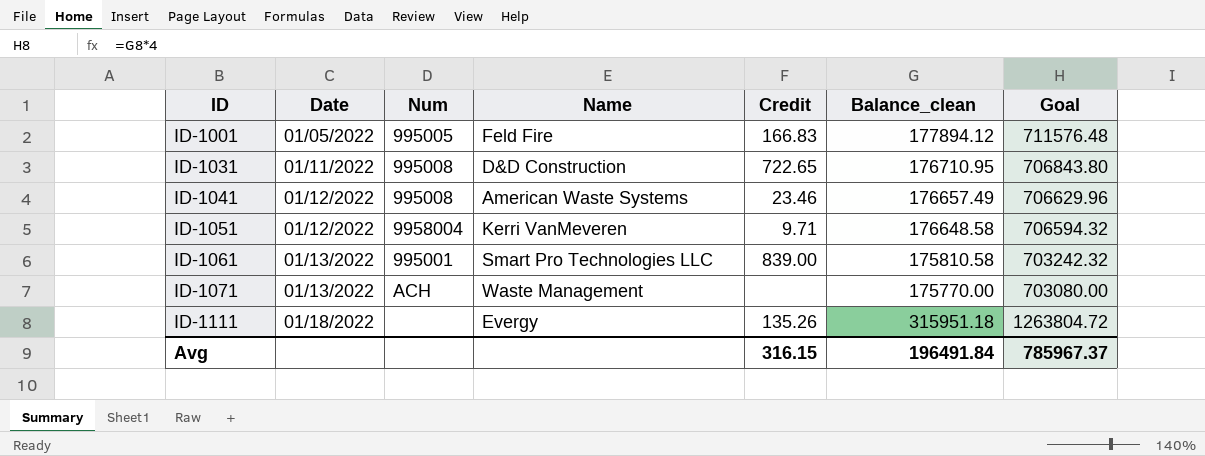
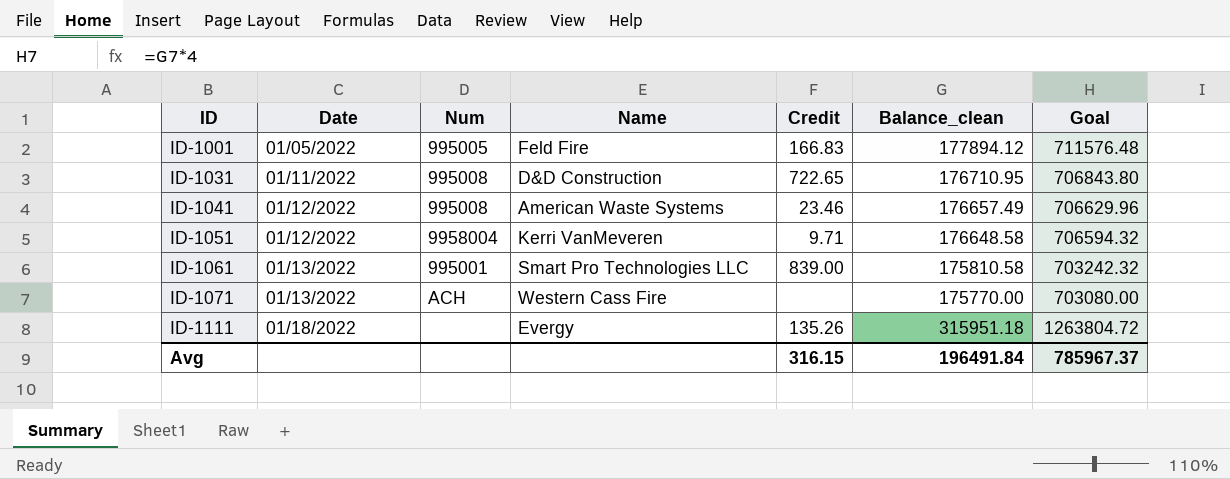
ID-1071 | Name: Waste Management -> Western Cass Fire

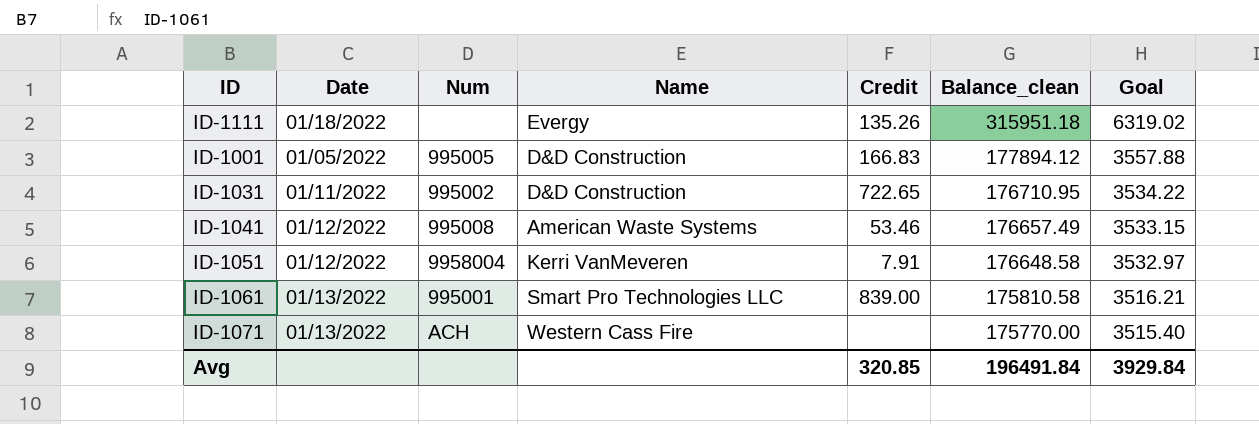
row order: ID ascending -> Balance_clean descending
column Goal | formula: [Balance_clean] * 4 -> [Balance_clean] * 0.02
ID-1001 | Name: Feld Fire -> D&D Construction
ID-1031 | Num: 995008 -> 995002
ID-1041 | Credit: 23.46 -> 53.46
ID-1051 | Credit: 9.71 -> 7.91
Avg | Credit: 316.15 -> 320.85
Avg | Goal: 785967.37 -> 3929.84

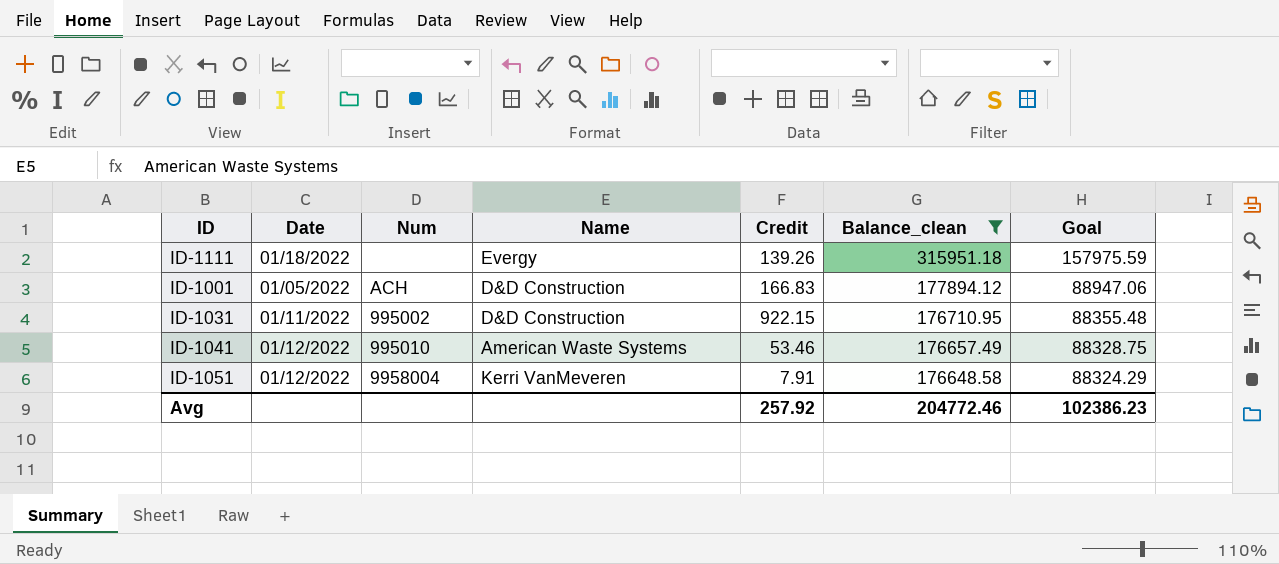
filter: none -> Balance_clean >= 176648.58
column Goal | formula: [Balance_clean] * 0.02 -> [Balance_clean] * 0.5
ID-1111 | Credit: 135.26 -> 139.26
ID-1001 | Num: 995005 -> ACH
ID-1031 | Credit: 722.65 -> 922.15
ID-1041 | Num: 995008 -> 995010
Avg | Credit: 320.85 -> 257.92
Avg | Balance_clean: 196491.84 -> 204772.46
Avg | Goal: 3929.84 -> 102386.23

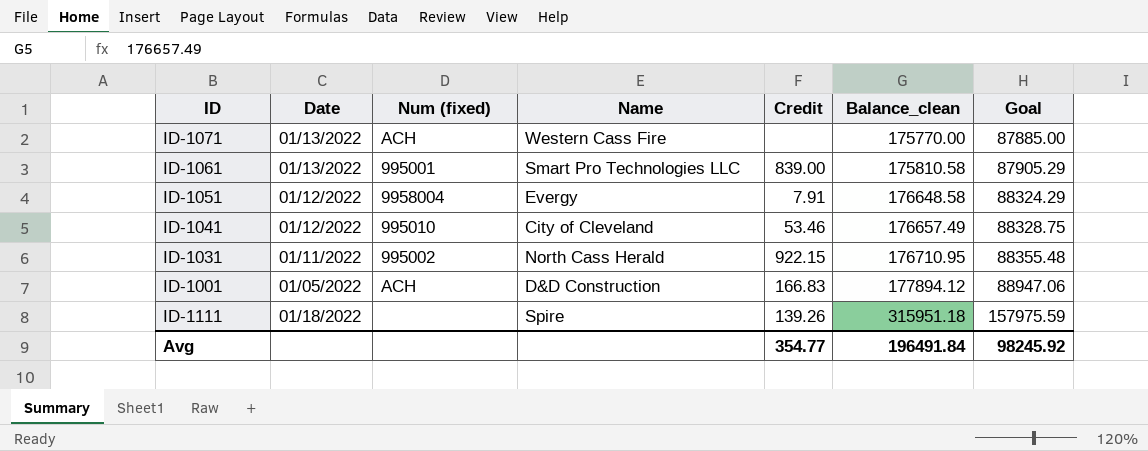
filter: Balance_clean >= 176648.58 -> none
row order: Balance_clean descending -> Balance_clean ascending
column name: Num -> Num (fixed)
ID-1051 | Name: Kerri VanMeveren -> Evergy
ID-1041 | Name: American Waste Systems -> City of Cleveland
ID-1031 | Name: D&D Construction -> North Cass Herald
ID-1111 | Name: Evergy -> Spire
Avg | Credit: 257.92 -> 354.77
Avg | Balance_clean: 204772.46 -> 196491.84
Avg | Goal: 102386.23 -> 98245.92

